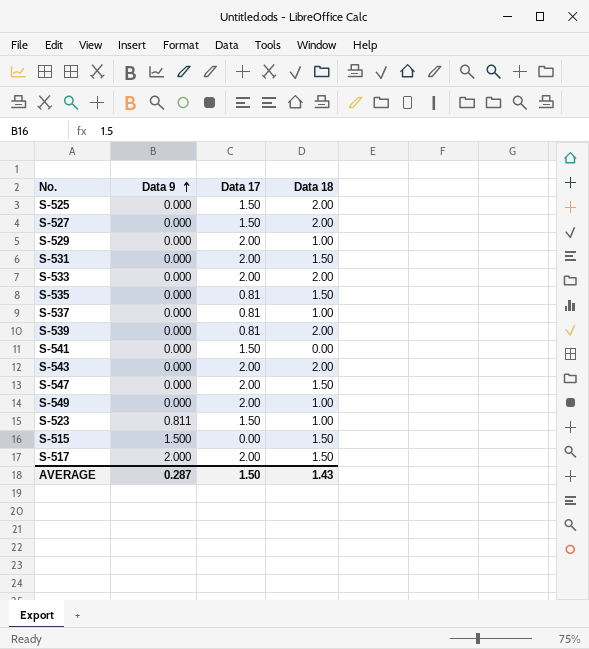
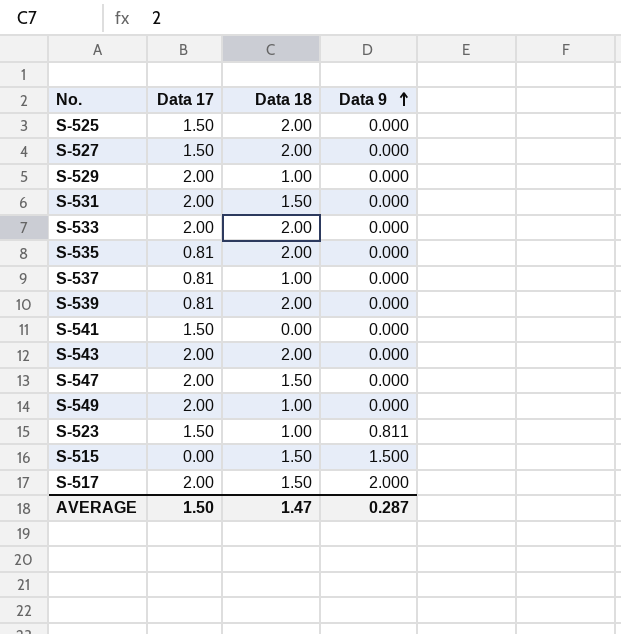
column Data 9 | position: 2 -> 4
S-535 | Data 18: 1.50 -> 2.00
AVERAGE | Data 18: 1.43 -> 1.47

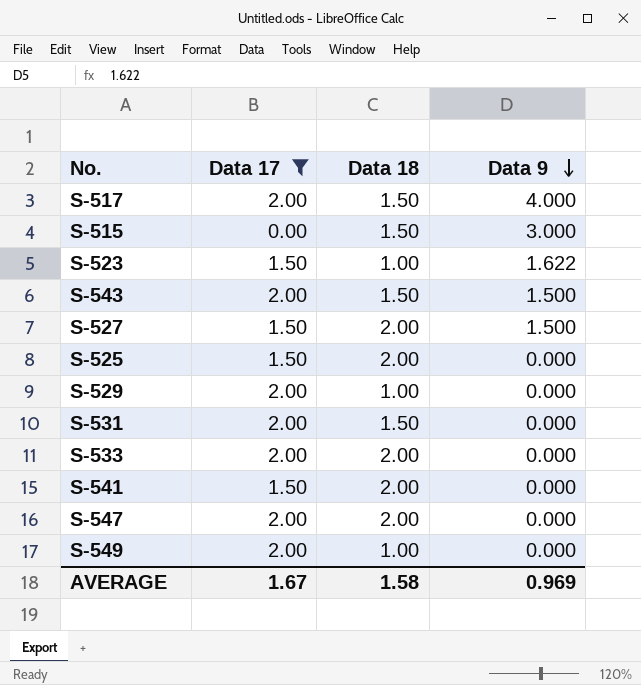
filter: none -> Data 17 != 0.81
row order: Data 9 ascending -> Data 9 descending
S-517 | Data 9: 2.000 -> 4.000
S-515 | Data 9: 1.500 -> 3.000
S-523 | Data 9: 0.811 -> 1.622
S-543 | Data 18: 2.00 -> 1.50
S-543 | Data 9: 0.000 -> 1.500
S-527 | Data 9: 0.000 -> 1.500
S-541 | Data 18: 0.00 -> 2.00
S-547 | Data 18: 1.50 -> 2.00
AVERAGE | Data 17: 1.50 -> 1.67
AVERAGE | Data 18: 1.47 -> 1.58
AVERAGE | Data 9: 0.287 -> 0.969

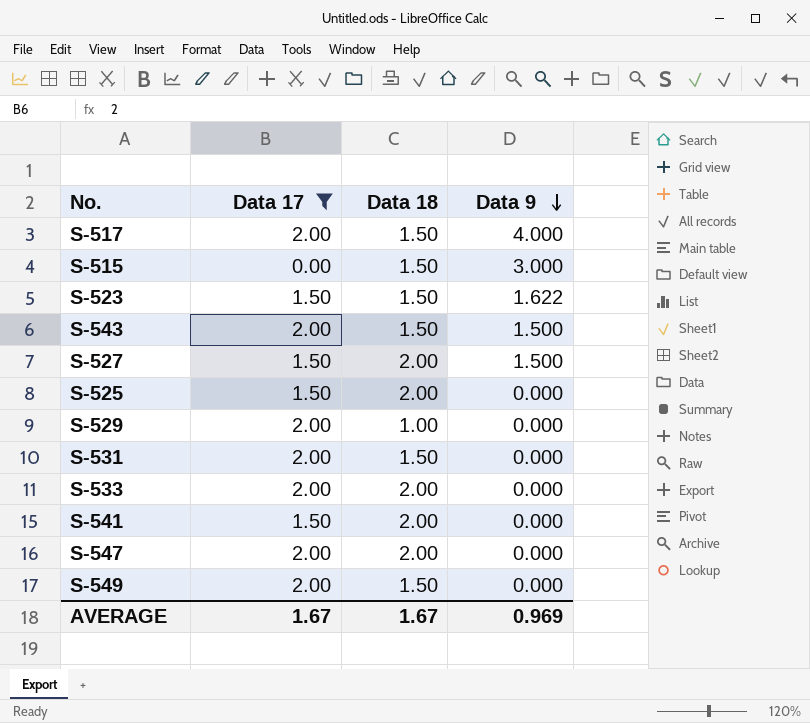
S-523 | Data 18: 1.00 -> 1.50
S-549 | Data 18: 1.00 -> 1.50
AVERAGE | Data 18: 1.58 -> 1.67

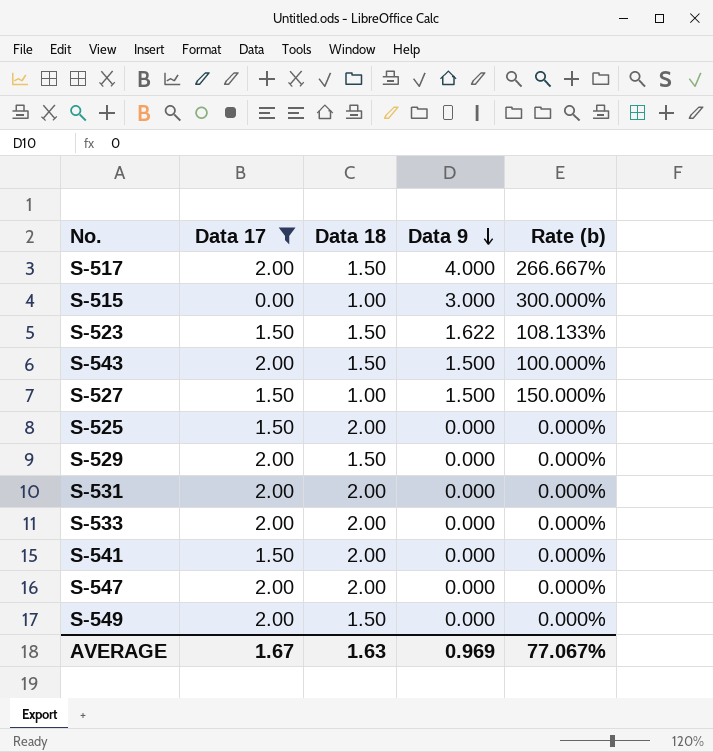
column Rate (b) | formula: none -> [Data 9] / [Data 18]
S-515 | Data 18: 1.50 -> 1.00
S-527 | Data 18: 2.00 -> 1.00
S-529 | Data 18: 1.00 -> 1.50
S-531 | Data 18: 1.50 -> 2.00
AVERAGE | Data 18: 1.67 -> 1.63

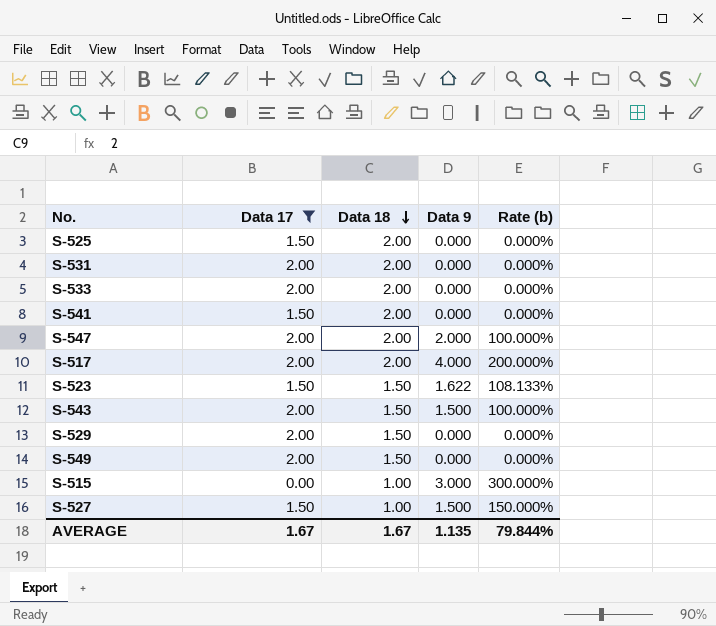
row order: Data 9 descending -> Data 18 descending
S-547 | Data 9: 0.000 -> 2.000
S-547 | Rate (b): 0.000% -> 100.000%
S-517 | Data 18: 1.50 -> 2.00
S-517 | Rate (b): 266.667% -> 200.000%
AVERAGE | Data 18: 1.63 -> 1.67
AVERAGE | Data 9: 0.969 -> 1.135
AVERAGE | Rate (b): 77.067% -> 79.844%

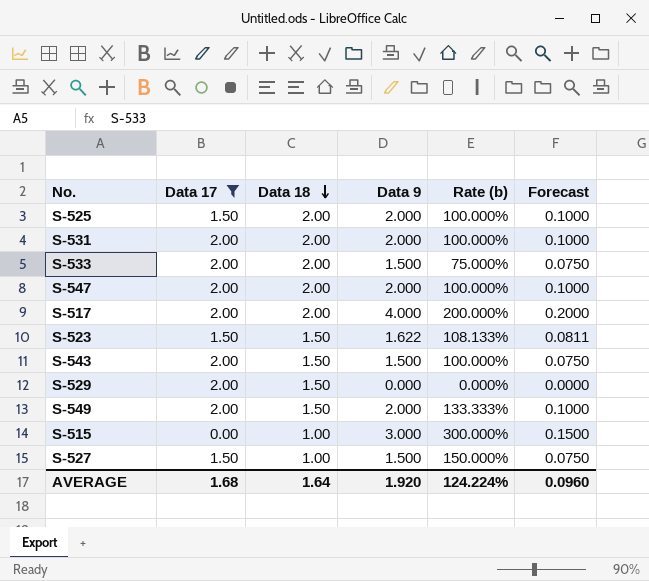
column Forecast | formula: none -> [Data 9] * 0.05
row S-541: 1.50 | 2.00 | 0.000 | 0.000% -> none
S-525 | Data 9: 0.000 -> 2.000
S-525 | Rate (b): 0.000% -> 100.000%
S-531 | Data 9: 0.000 -> 2.000
S-531 | Rate (b): 0.000% -> 100.000%
S-533 | Data 9: 0.000 -> 1.500
S-533 | Rate (b): 0.000% -> 75.000%
S-549 | Data 9: 0.000 -> 2.000
S-549 | Rate (b): 0.000% -> 133.333%
AVERAGE | Data 17: 1.67 -> 1.68
AVERAGE | Data 18: 1.67 -> 1.64
AVERAGE | Data 9: 1.135 -> 1.920
AVERAGE | Rate (b): 79.844% -> 124.224%

